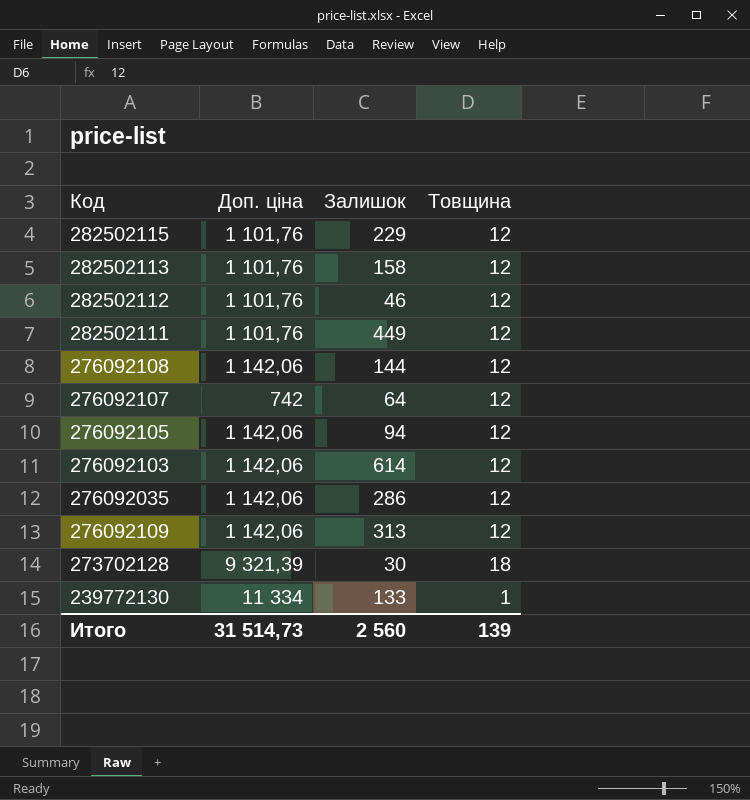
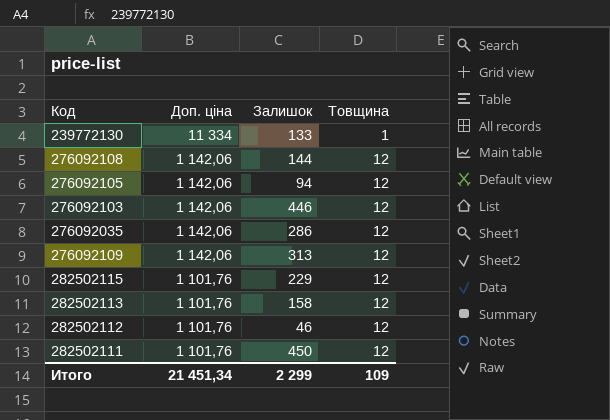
row order: none -> Доп. ціна descending
row 276092107: 742 | 64 | 12 -> none
row 273702128: 9 321,39 | 30 | 18 -> none
276092103 | Залишок: 614 -> 446
282502111 | Залишок: 449 -> 450
Итого | Доп. ціна: 31 514,73 -> 21 451,34
Итого | Залишок: 2 560 -> 2 299
Итого | Товщина: 139 -> 109

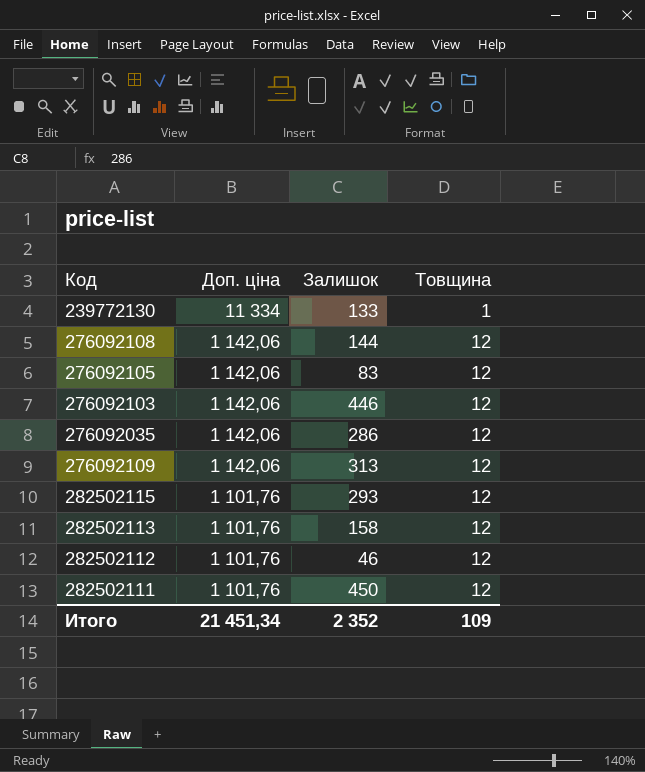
276092105 | Залишок: 94 -> 83
282502115 | Залишок: 229 -> 293
Итого | Залишок: 2 299 -> 2 352

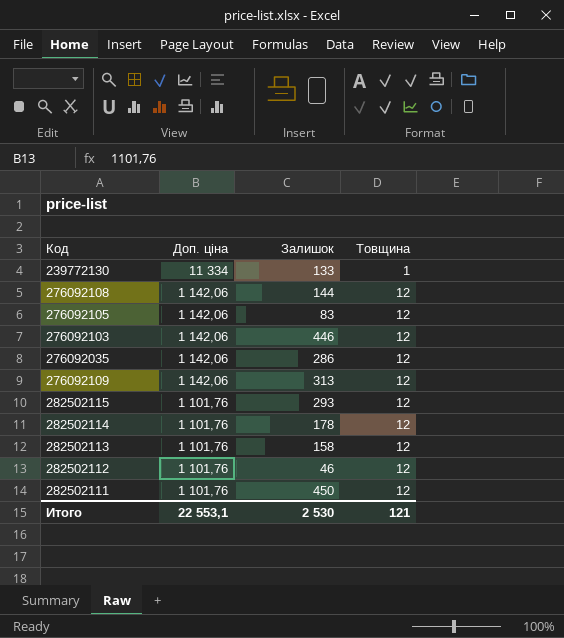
row 282502114: none -> 1 101,76 | 178 | 12
Итого | Доп. ціна: 21 451,34 -> 22 553,1
Итого | Залишок: 2 352 -> 2 530
Итого | Товщина: 109 -> 121

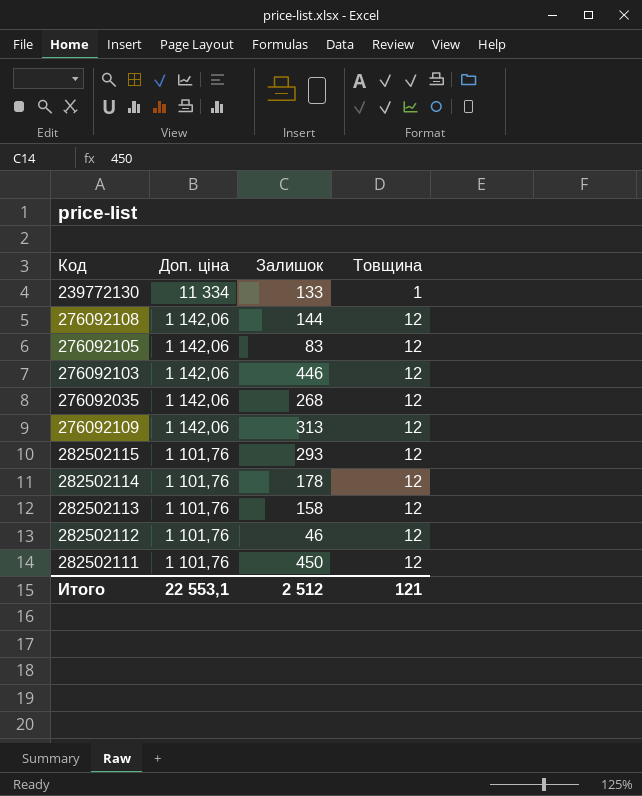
276092035 | Залишок: 286 -> 268
Итого | Залишок: 2 530 -> 2 512

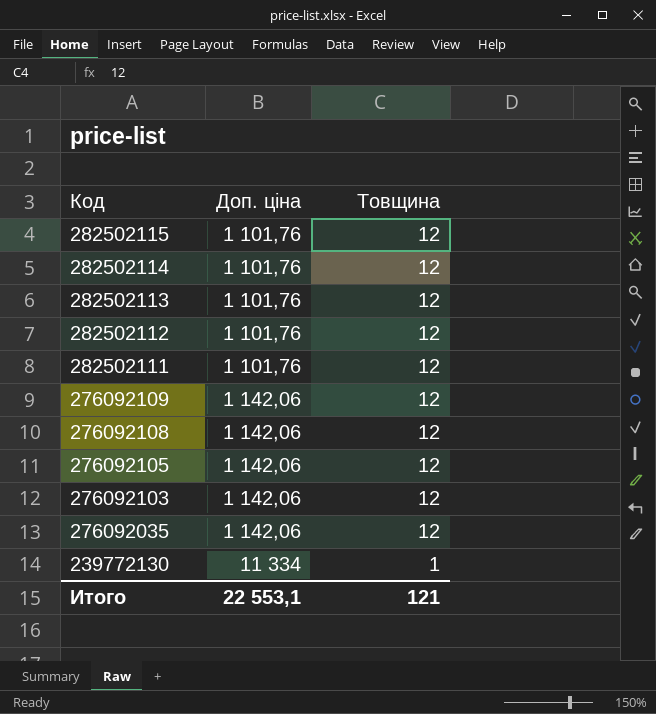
row order: Доп. ціна descending -> Код descending
column Залишок | position: 3 -> none

